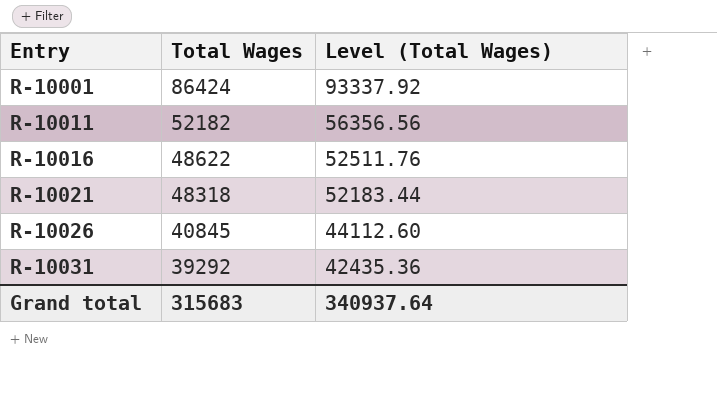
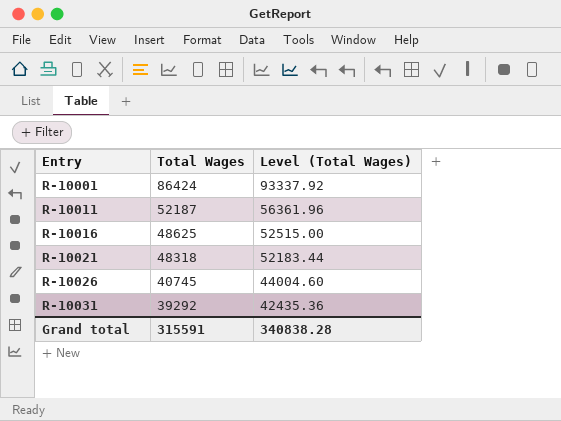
R-10011 | Total Wages: 52182 -> 52187
R-10011 | Level (Total Wages): 56356.56 -> 56361.96
R-10016 | Total Wages: 48622 -> 48625
R-10016 | Level (Total Wages): 52511.76 -> 52515.00
R-10026 | Total Wages: 40845 -> 40745
R-10026 | Level (Total Wages): 44112.60 -> 44004.60
Grand total | Total Wages: 315683 -> 315591
Grand total | Level (Total Wages): 340937.64 -> 340838.28

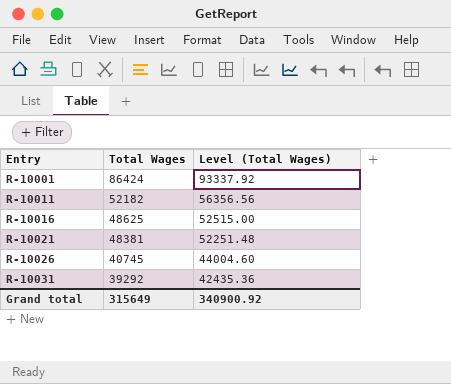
R-10011 | Total Wages: 52187 -> 52182
R-10011 | Level (Total Wages): 56361.96 -> 56356.56
R-10021 | Total Wages: 48318 -> 48381
R-10021 | Level (Total Wages): 52183.44 -> 52251.48
Grand total | Total Wages: 315591 -> 315649
Grand total | Level (Total Wages): 340838.28 -> 340900.92

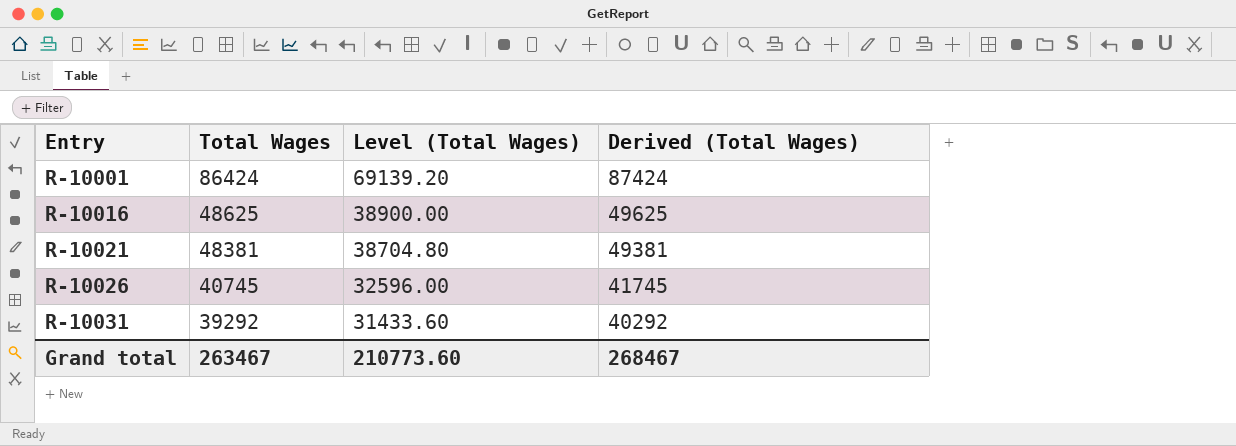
column Level (Total Wages) | formula: [Total Wages] * 1.08 -> [Total Wages] * 0.8
column Derived (Total Wages) | formula: none -> [Total Wages] + 1000
row R-10011: 52182 | 56356.56 -> none
Grand total | Total Wages: 315649 -> 263467
Grand total | Level (Total Wages): 340900.92 -> 210773.60

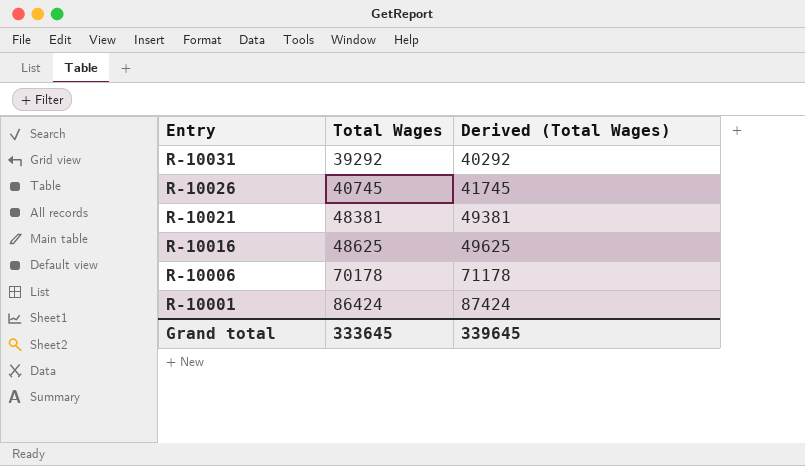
row order: Entry ascending -> Entry descending
column Level (Total Wages) | formula: [Total Wages] * 0.8 -> none
row R-10006: none -> 70178 | 71178
Grand total | Total Wages: 263467 -> 333645
Grand total | Derived (Total Wages): 268467 -> 339645

